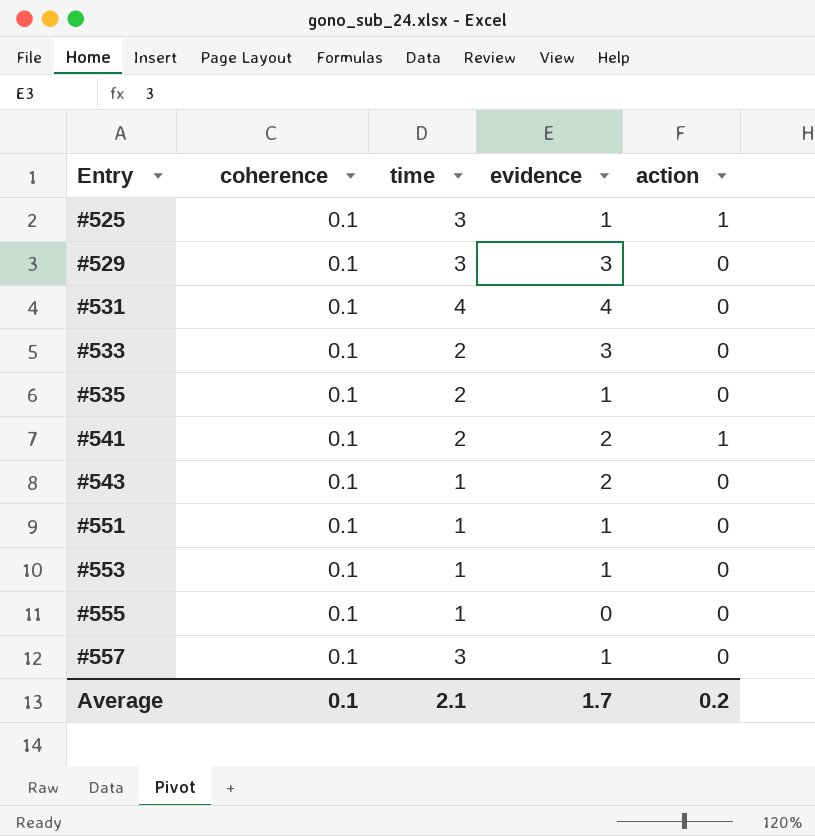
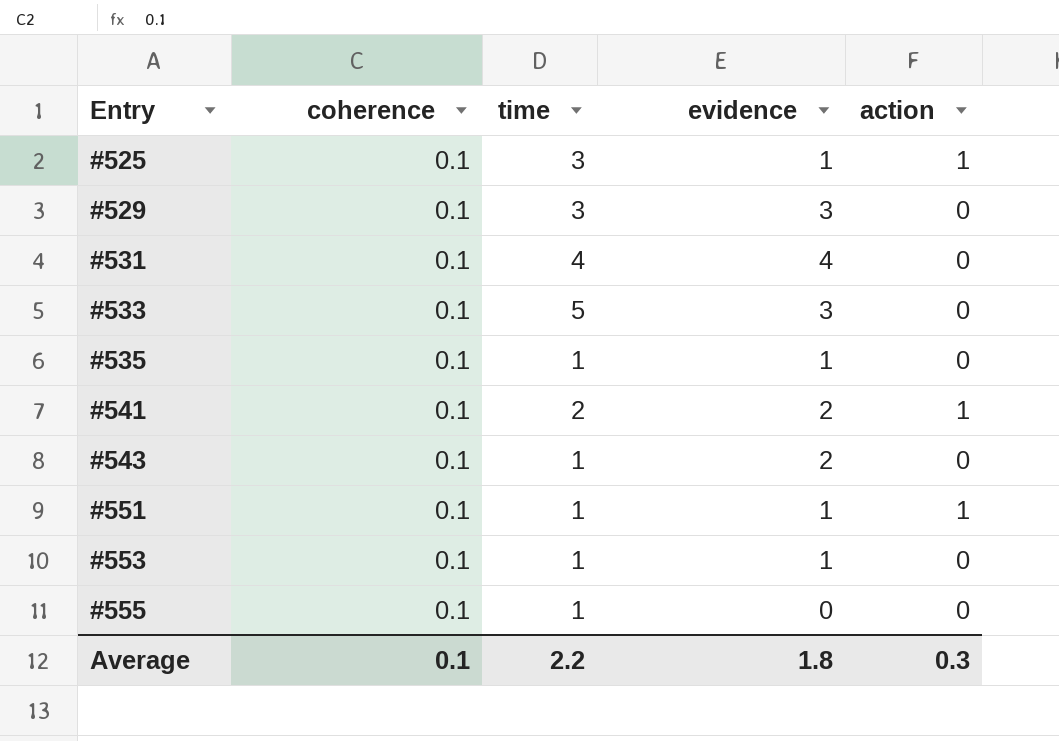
row #557: 0.1 | 3 | 1 | 0 -> none
#533 | time: 2 -> 5
#535 | time: 2 -> 1
#551 | action: 0 -> 1
Average | time: 2.1 -> 2.2
Average | evidence: 1.7 -> 1.8
Average | action: 0.2 -> 0.3

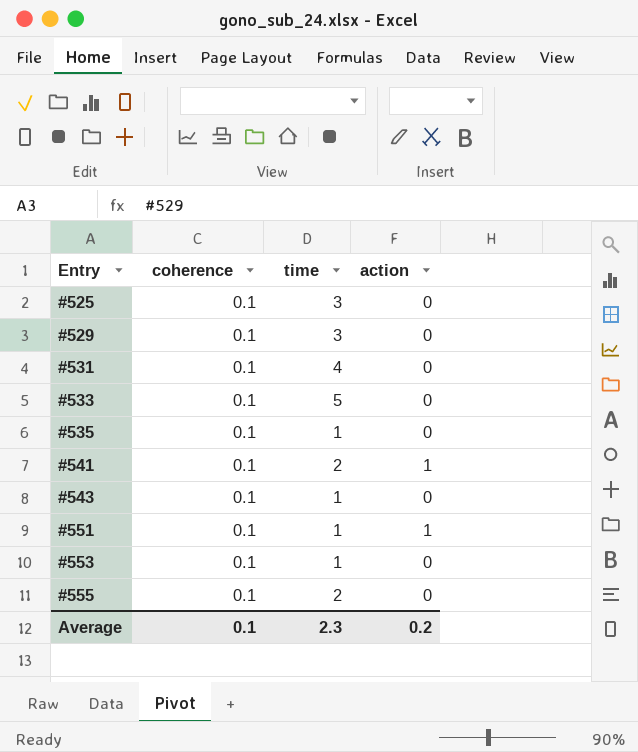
column evidence | position: 4 -> none
#525 | action: 1 -> 0
#555 | time: 1 -> 2
Average | time: 2.2 -> 2.3
Average | action: 0.3 -> 0.2

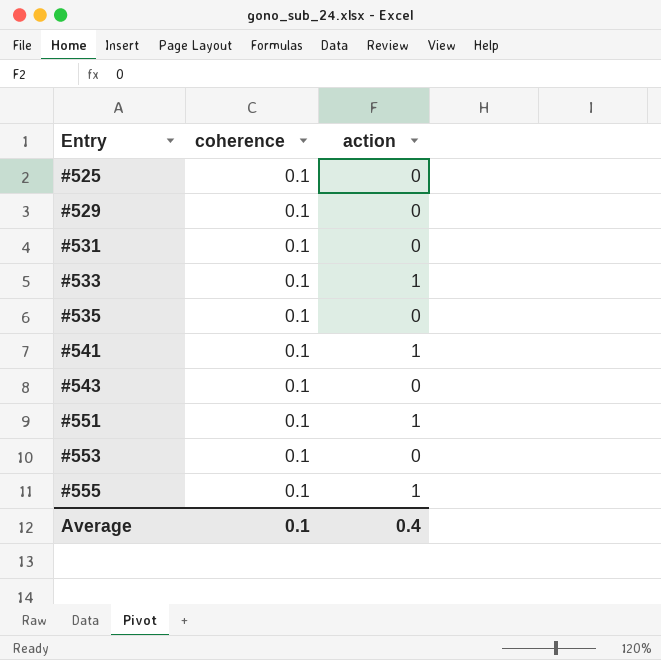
column time | position: 3 -> none
#533 | action: 0 -> 1
#555 | action: 0 -> 1
Average | action: 0.2 -> 0.4

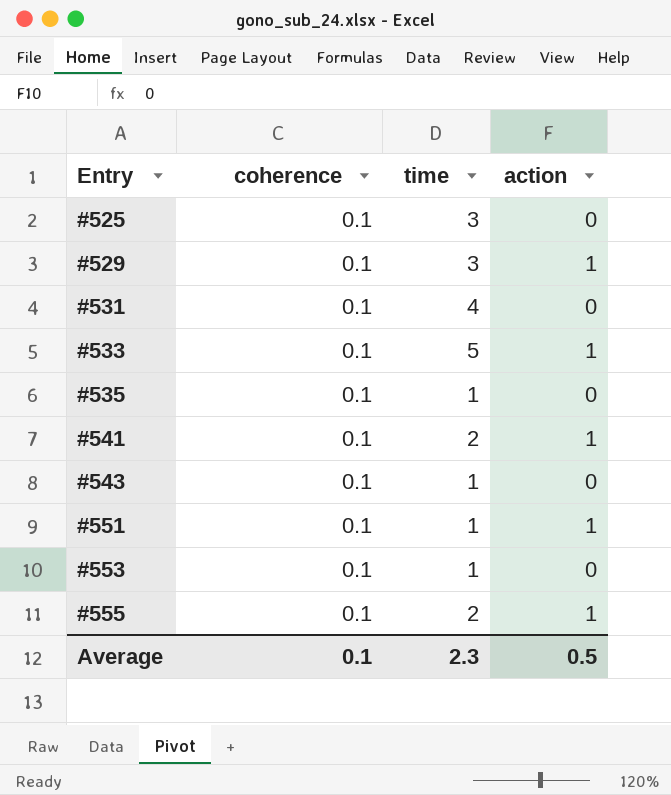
column time | position: none -> 3
#529 | action: 0 -> 1
Average | action: 0.4 -> 0.5

